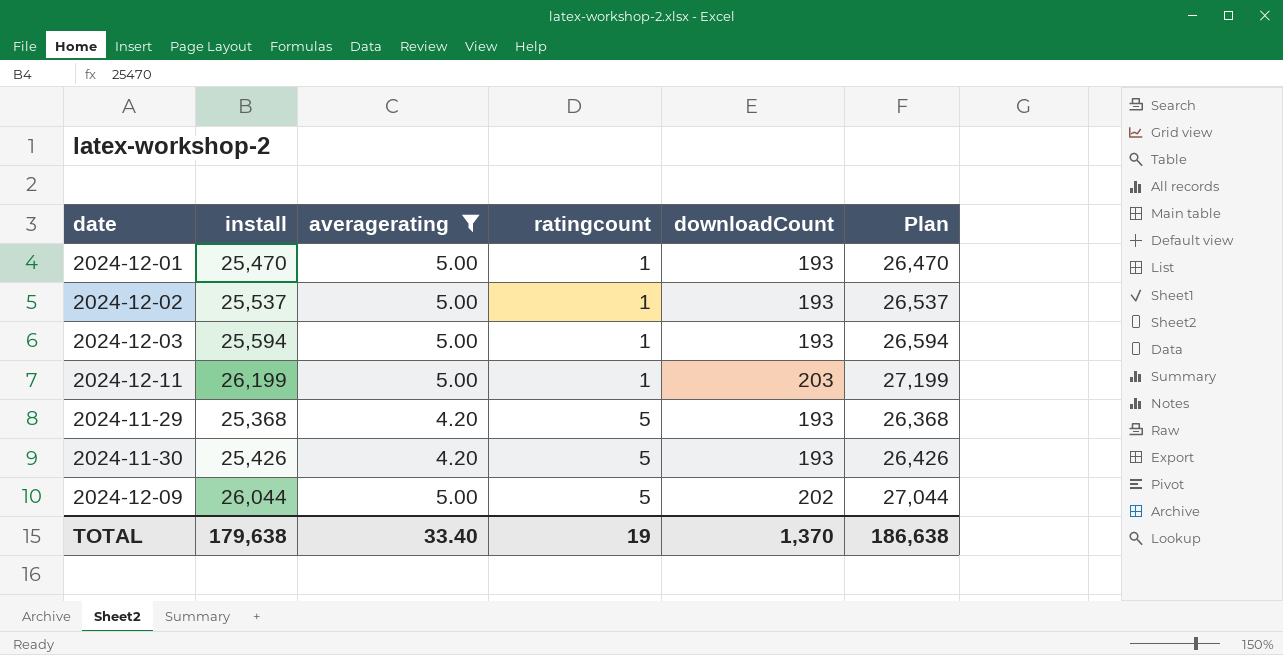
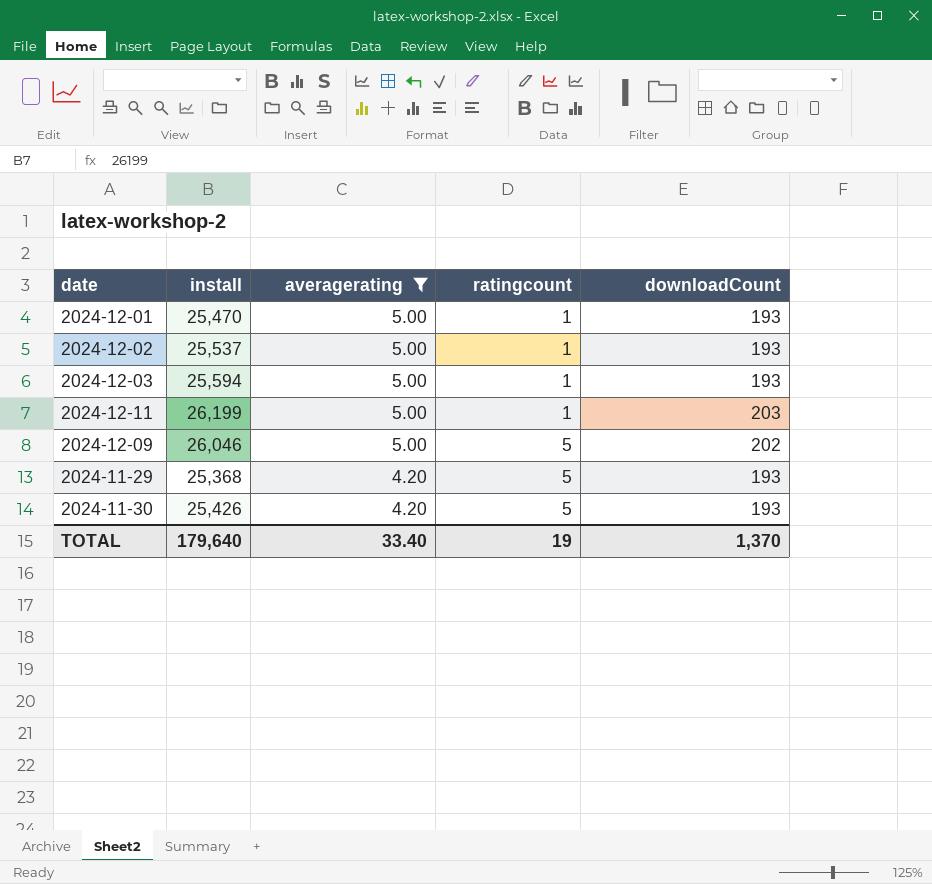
row order: ratingcount ascending -> averagerating descending
column Plan | formula: [install] + 1000 -> none
2024-12-09 | install: 26,044 -> 26,046
TOTAL | install: 179,638 -> 179,640

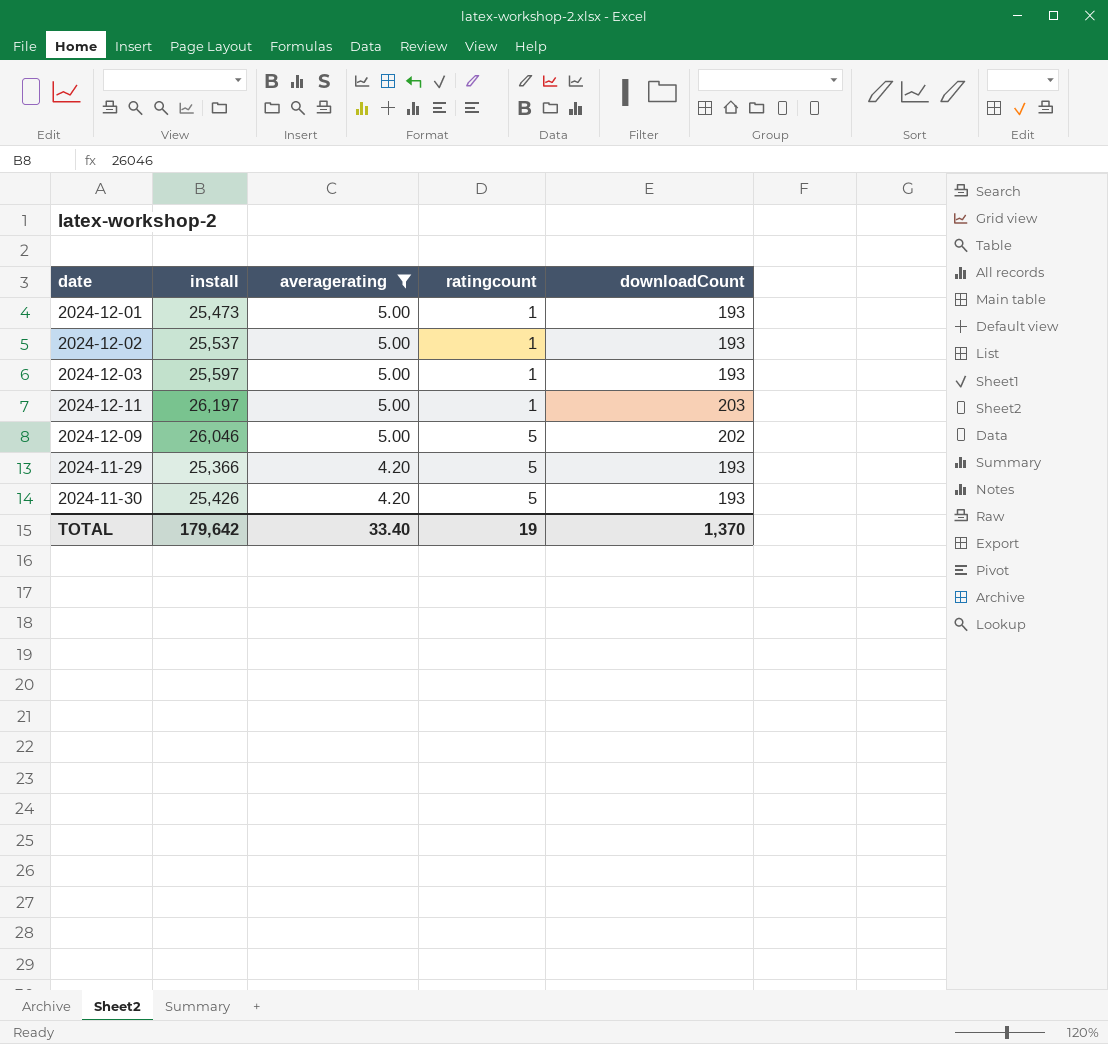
2024-12-01 | install: 25,470 -> 25,473
2024-12-03 | install: 25,594 -> 25,597
2024-12-11 | install: 26,199 -> 26,197
2024-11-29 | install: 25,368 -> 25,366
TOTAL | install: 179,640 -> 179,642

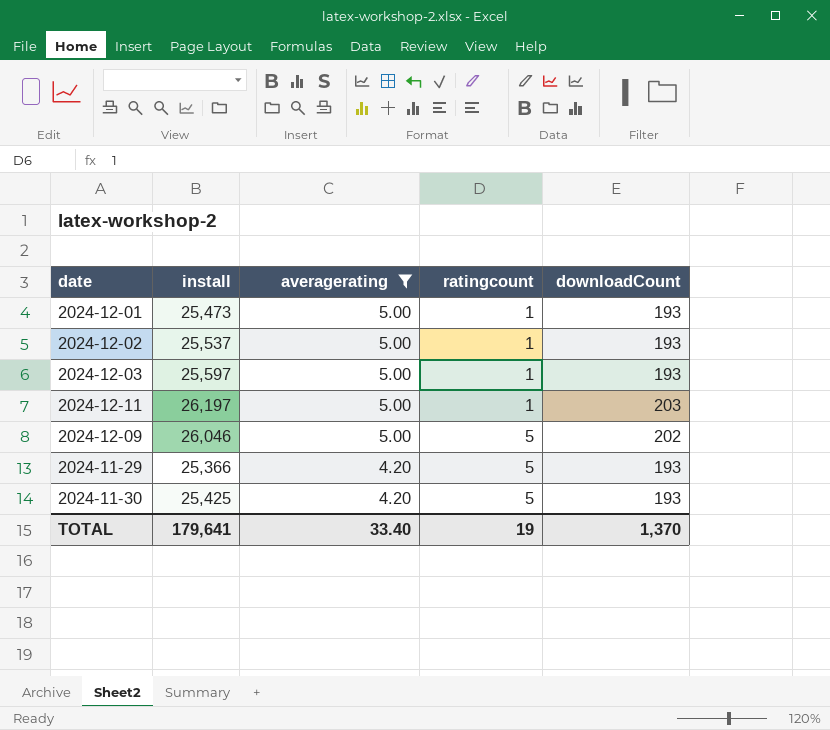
2024-11-30 | install: 25,426 -> 25,425
TOTAL | install: 179,642 -> 179,641

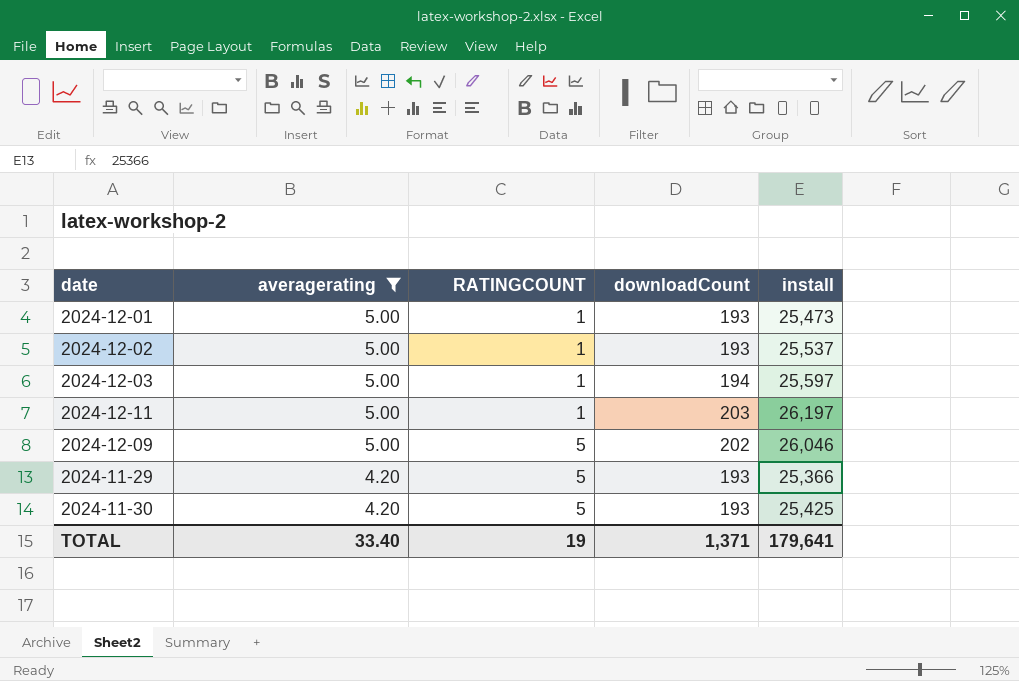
column name: ratingcount -> RATINGCOUNT
column install | position: 2 -> 5
2024-12-03 | downloadCount: 193 -> 194
TOTAL | downloadCount: 1,370 -> 1,371

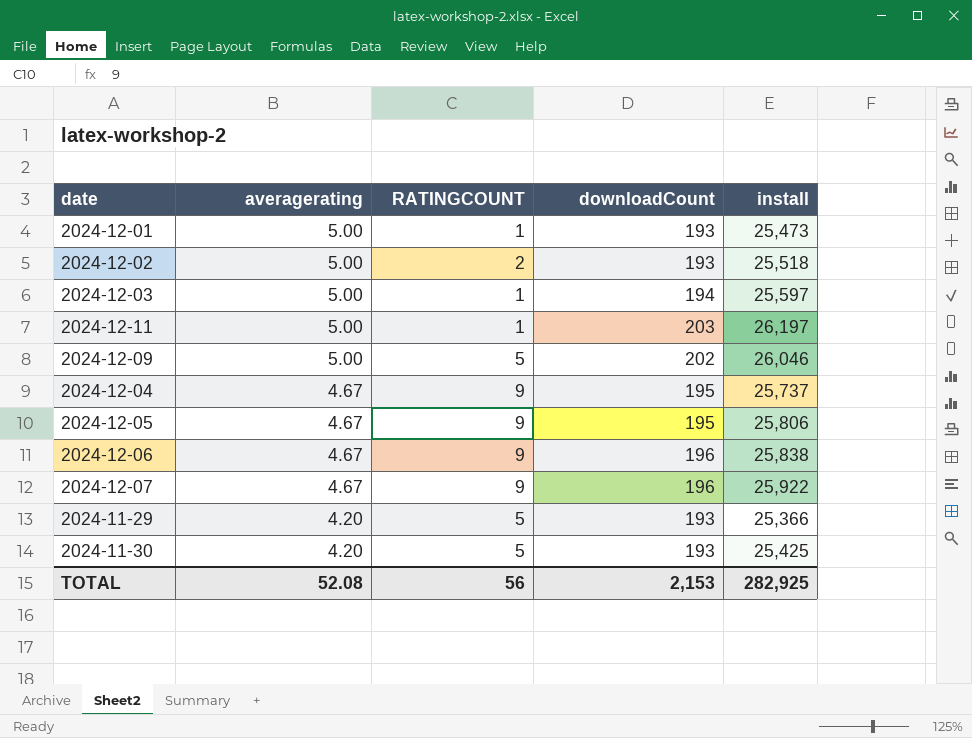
filter: averagerating != 4.67 -> none
2024-12-02 | RATINGCOUNT: 1 -> 2
2024-12-02 | install: 25,537 -> 25,518
TOTAL | averagerating: 33.40 -> 52.08
TOTAL | RATINGCOUNT: 19 -> 56
TOTAL | downloadCount: 1,371 -> 2,153
TOTAL | install: 179,641 -> 282,925

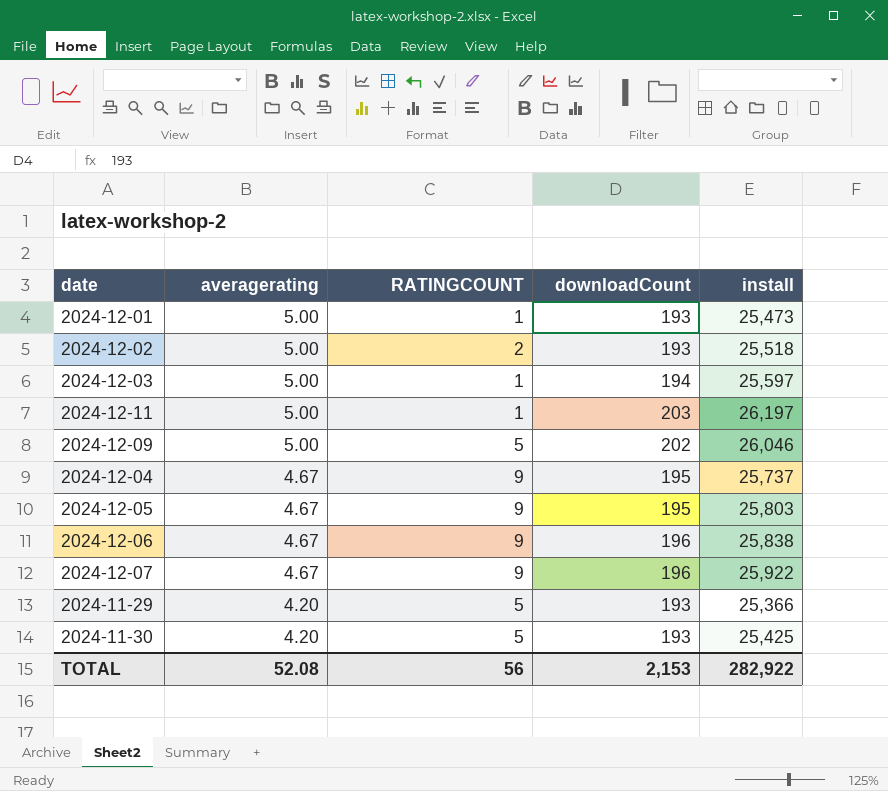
2024-12-05 | install: 25,806 -> 25,803
TOTAL | install: 282,925 -> 282,922

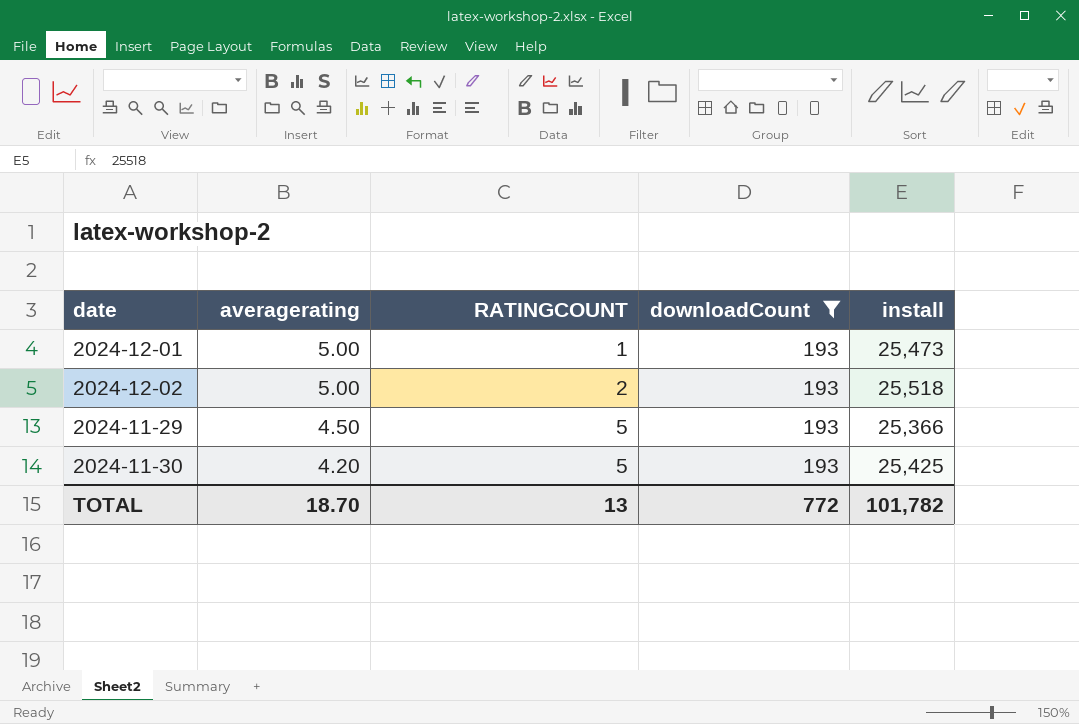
filter: none -> downloadCount = 193
2024-11-29 | averagerating: 4.20 -> 4.50
TOTAL | averagerating: 52.08 -> 18.70
TOTAL | RATINGCOUNT: 56 -> 13
TOTAL | downloadCount: 2,153 -> 772
TOTAL | install: 282,922 -> 101,782

